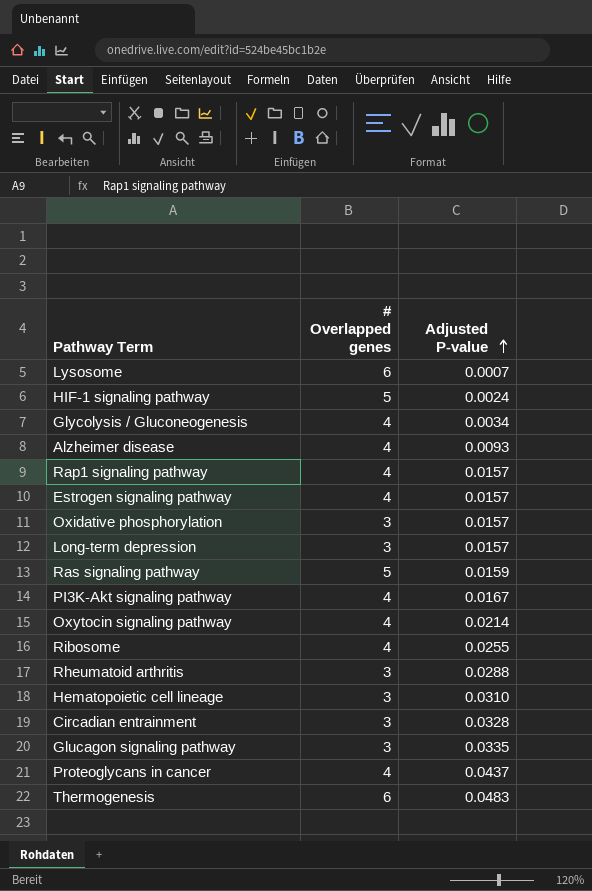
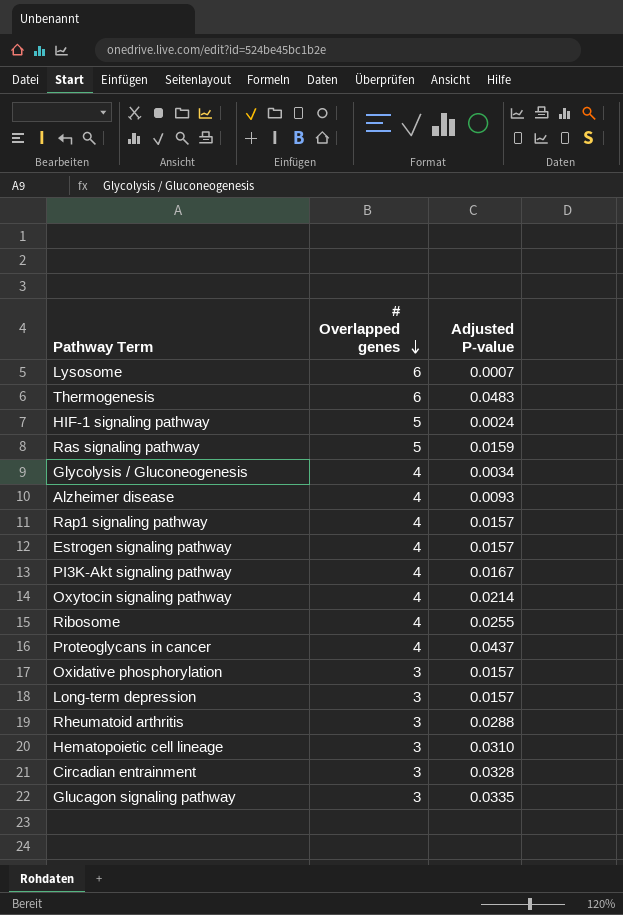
row order: Adjusted P-value ascending -> # Overlapped genes descending

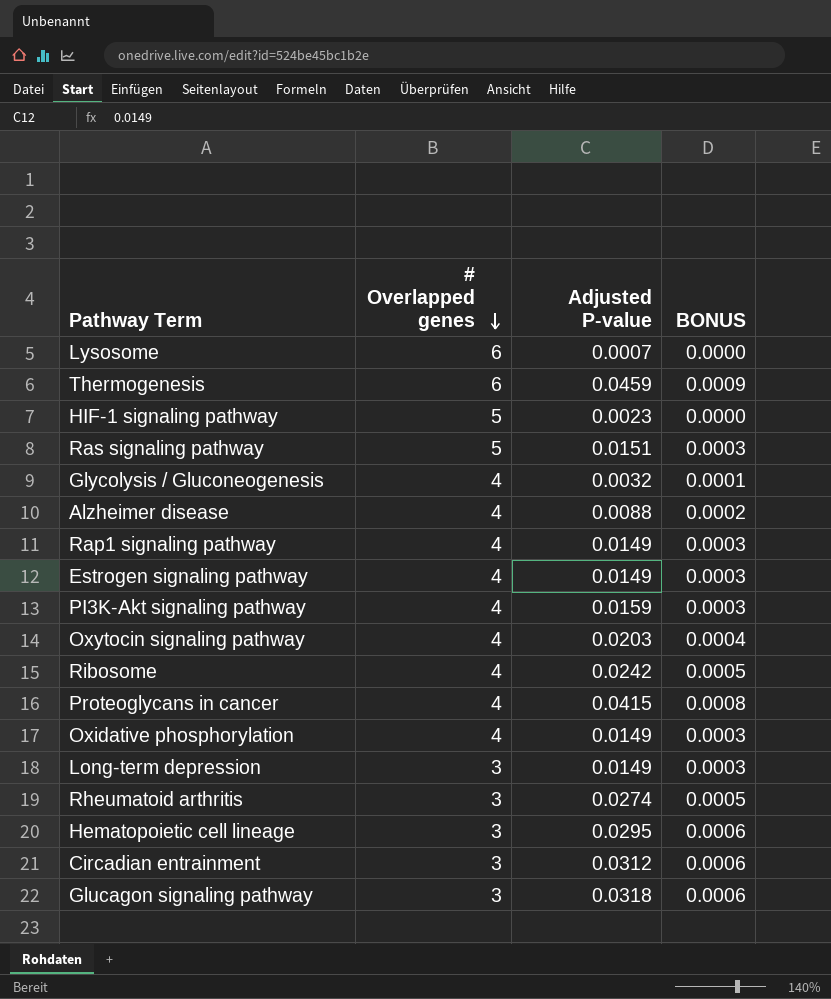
column BONUS | formula: none -> [Adjusted P-value] * 0.02
Thermogenesis | Adjusted P-value: 0.0483 -> 0.0459
HIF-1 signaling pathway | Adjusted P-value: 0.0024 -> 0.0023
Ras signaling pathway | Adjusted P-value: 0.0159 -> 0.0151
Glycolysis / Gluconeogenesis | Adjusted P-value: 0.0034 -> 0.0032
Alzheimer disease | Adjusted P-value: 0.0093 -> 0.0088
Rap1 signaling pathway | Adjusted P-value: 0.0157 -> 0.0149
Estrogen signaling pathway | Adjusted P-value: 0.0157 -> 0.0149
PI3K-Akt signaling pathway | Adjusted P-value: 0.0167 -> 0.0159
Oxytocin signaling pathway | Adjusted P-value: 0.0214 -> 0.0203
Ribosome | Adjusted P-value: 0.0255 -> 0.0242
Proteoglycans in cancer | Adjusted P-value: 0.0437 -> 0.0415
Oxidative phosphorylation | # Overlapped genes: 3 -> 4
Oxidative phosphorylation | Adjusted P-value: 0.0157 -> 0.0149
Long-term depression | Adjusted P-value: 0.0157 -> 0.0149
Rheumatoid arthritis | Adjusted P-value: 0.0288 -> 0.0274
Hematopoietic cell lineage | Adjusted P-value: 0.0310 -> 0.0295
Circadian entrainment | Adjusted P-value: 0.0328 -> 0.0312
Glucagon signaling pathway | Adjusted P-value: 0.0335 -> 0.0318

